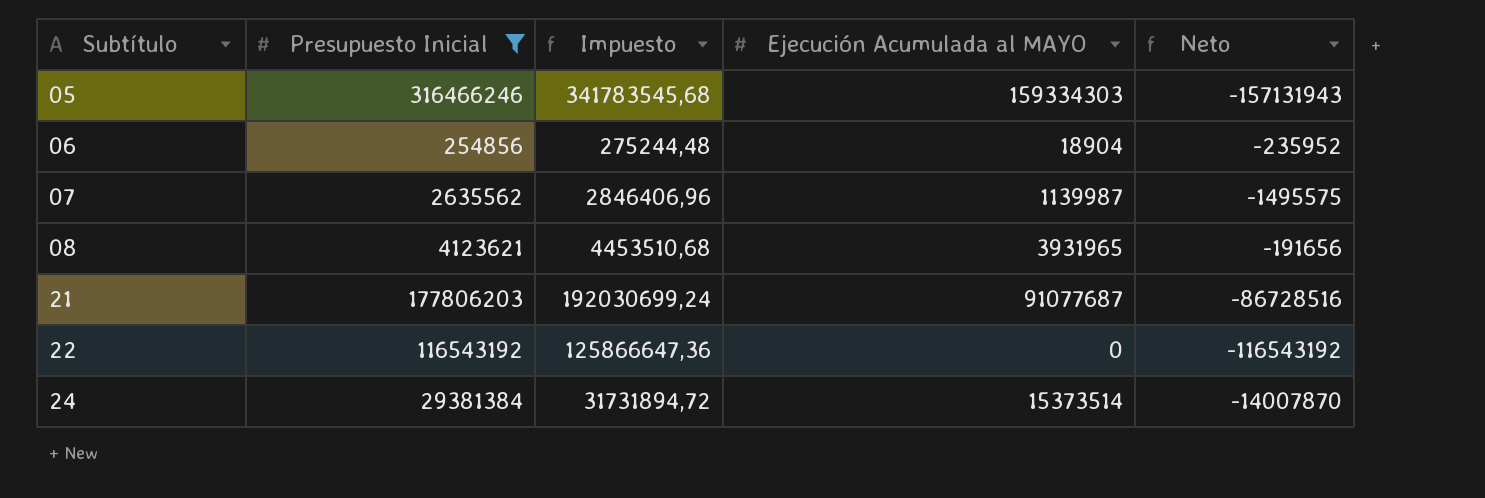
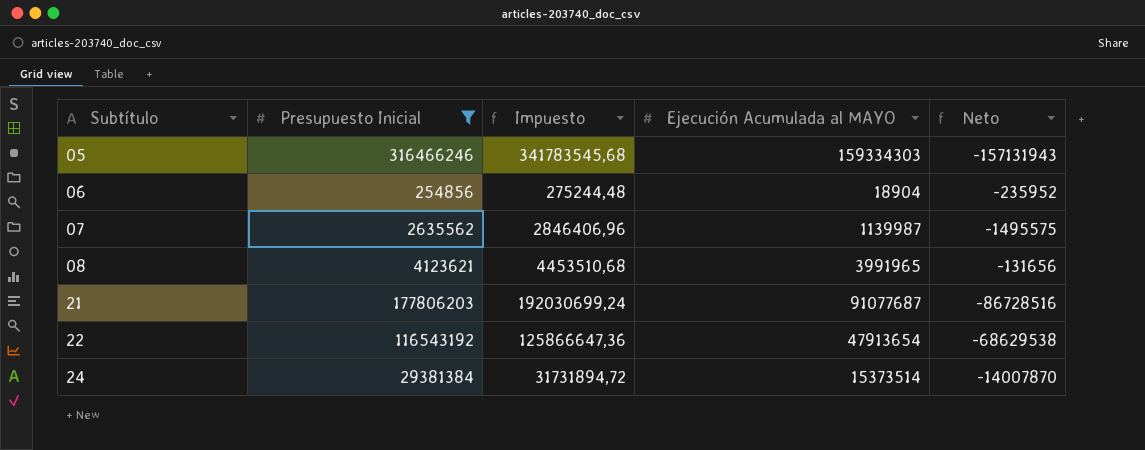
08 | Ejecución Acumulada al MAYO: 3931965 -> 3991965
08 | Neto: -191656 -> -131656
22 | Ejecución Acumulada al MAYO: 0 -> 47913654
22 | Neto: -116543192 -> -68629538

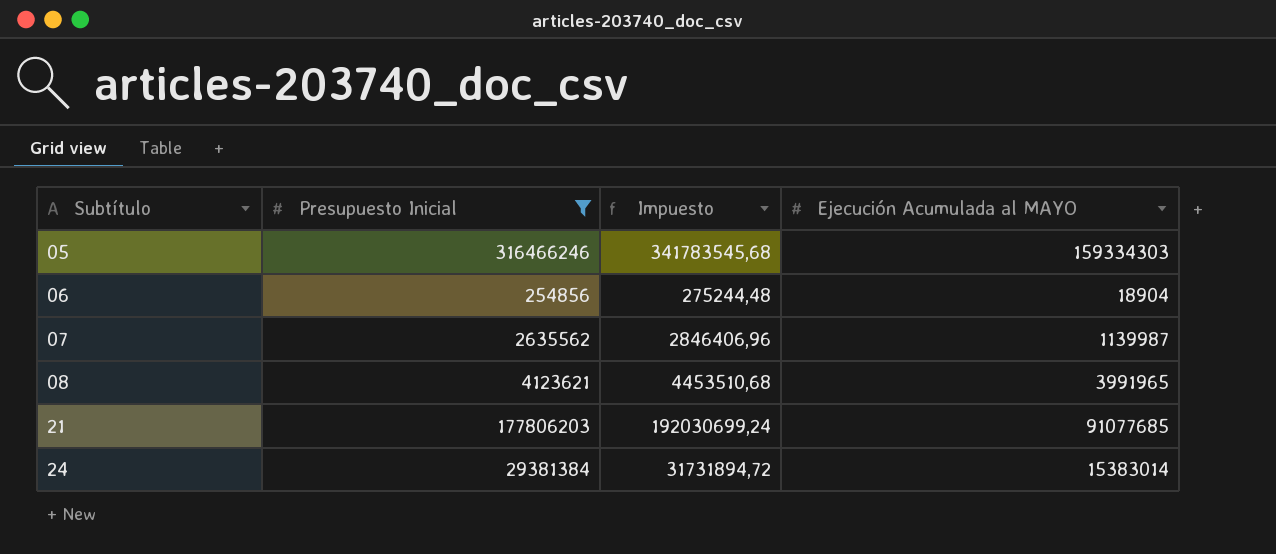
column Neto | formula: [Ejecución Acumulada al MAYO] - [Presupuesto Inicial] -> none
row 22: 116543192 | 125866647,36 | 47913654 | -68629538 -> none
21 | Ejecución Acumulada al MAYO: 91077687 -> 91077685
24 | Ejecución Acumulada al MAYO: 15373514 -> 15383014

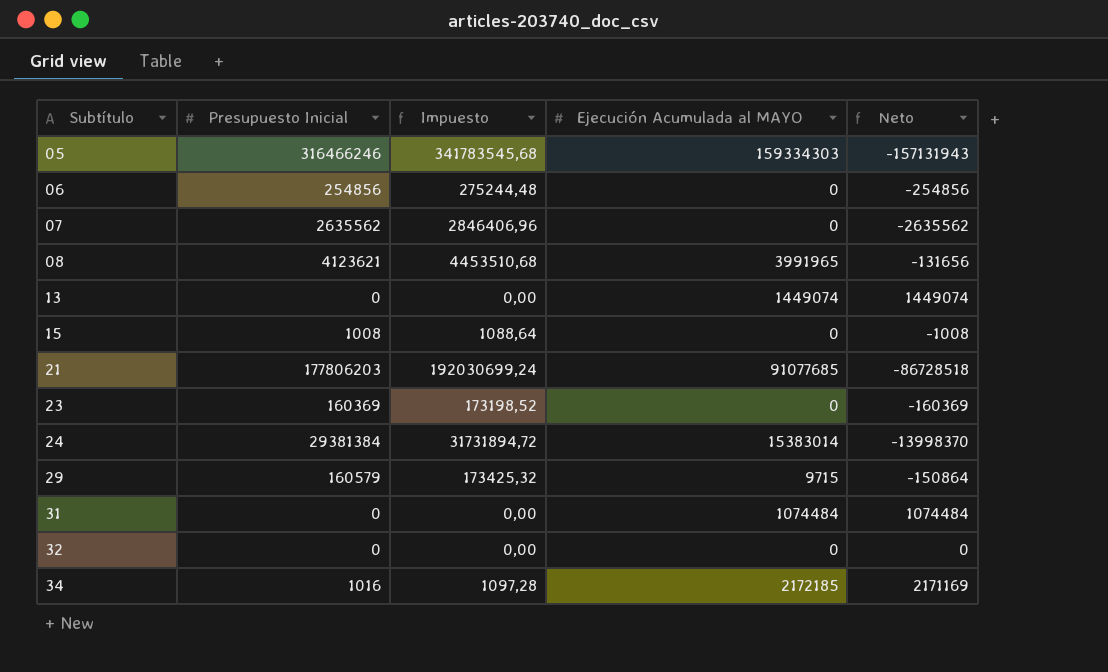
filter: Presupuesto Inicial >= 254856 -> none
column Neto | formula: none -> [Ejecución Acumulada al MAYO] - [Presupuesto Inicial]
06 | Ejecución Acumulada al MAYO: 18904 -> 0
07 | Ejecución Acumulada al MAYO: 1139987 -> 0

